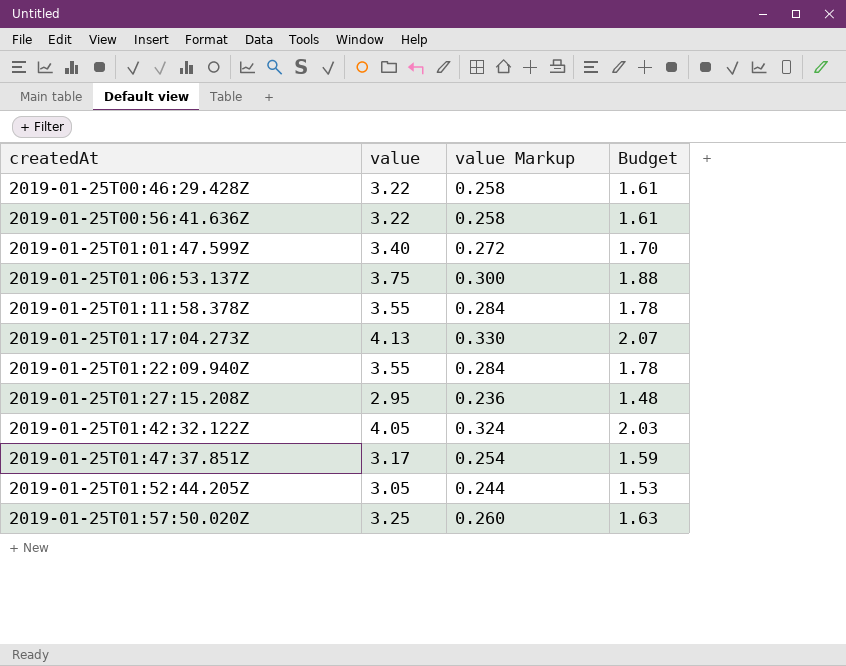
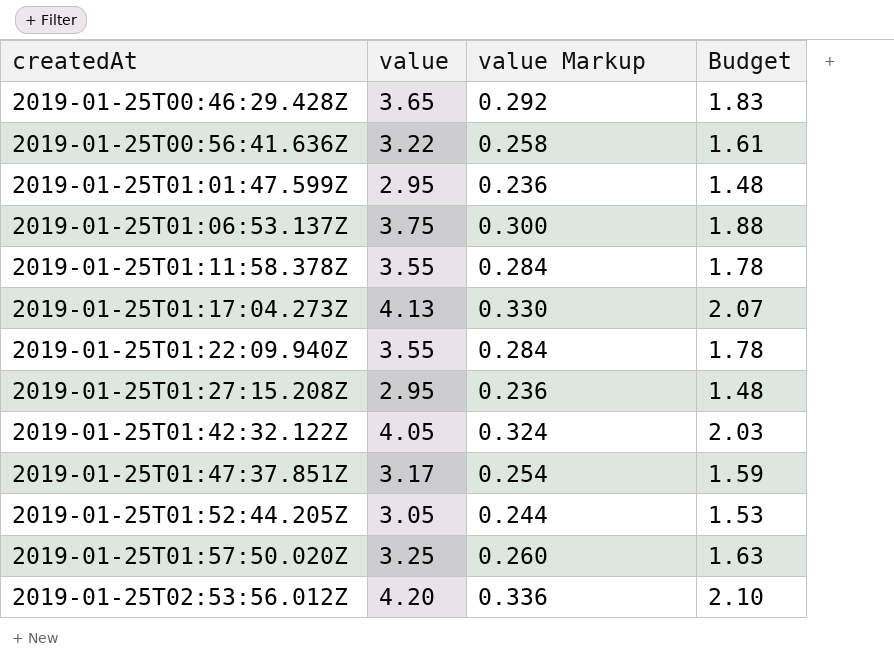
2019-01-25T00:46:29.428Z | value: 3.22 -> 3.65
2019-01-25T00:46:29.428Z | value Markup: 0.258 -> 0.292
2019-01-25T00:46:29.428Z | Budget: 1.61 -> 1.83
2019-01-25T01:01:47.599Z | value: 3.40 -> 2.95
2019-01-25T01:01:47.599Z | value Markup: 0.272 -> 0.236
2019-01-25T01:01:47.599Z | Budget: 1.70 -> 1.48
row 2019-01-25T02:53:56.012Z: none -> 4.20 | 0.336 | 2.10

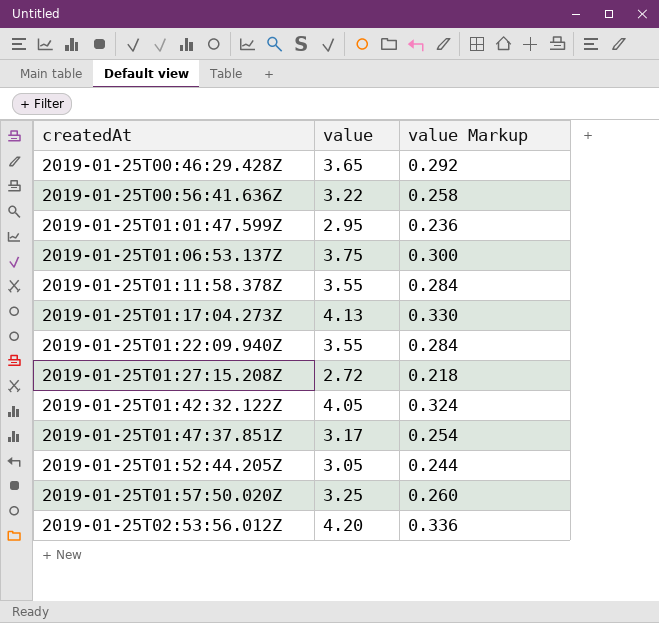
column Budget | formula: [value] * 0.5 -> none
2019-01-25T01:27:15.208Z | value: 2.95 -> 2.72
2019-01-25T01:27:15.208Z | value Markup: 0.236 -> 0.218

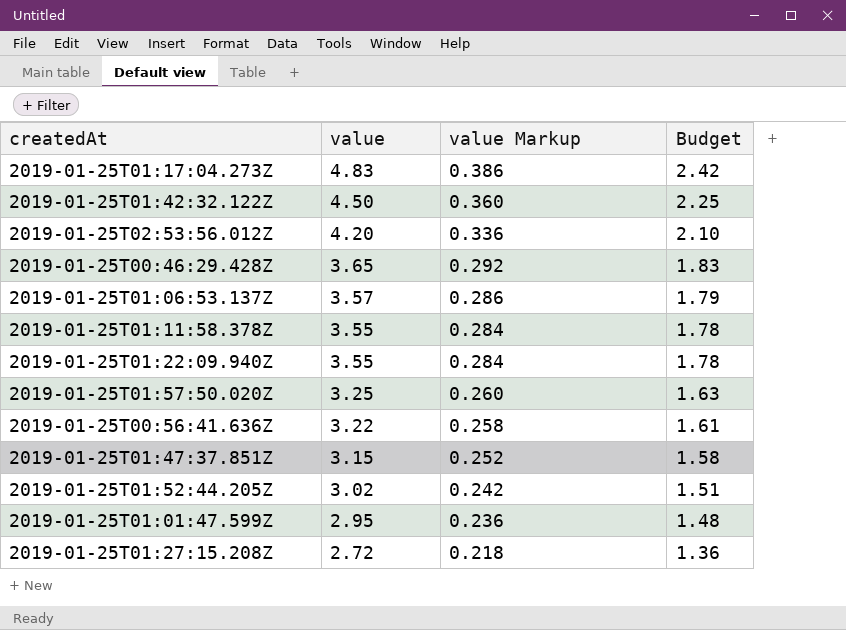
row order: createdAt ascending -> value descending
column Budget | formula: none -> [value] * 0.5
2019-01-25T01:17:04.273Z | value: 4.13 -> 4.83
2019-01-25T01:17:04.273Z | value Markup: 0.330 -> 0.386
2019-01-25T01:42:32.122Z | value: 4.05 -> 4.50
2019-01-25T01:42:32.122Z | value Markup: 0.324 -> 0.360
2019-01-25T01:06:53.137Z | value: 3.75 -> 3.57
2019-01-25T01:06:53.137Z | value Markup: 0.300 -> 0.286
2019-01-25T01:47:37.851Z | value: 3.17 -> 3.15
2019-01-25T01:47:37.851Z | value Markup: 0.254 -> 0.252
2019-01-25T01:52:44.205Z | value: 3.05 -> 3.02
2019-01-25T01:52:44.205Z | value Markup: 0.244 -> 0.242

